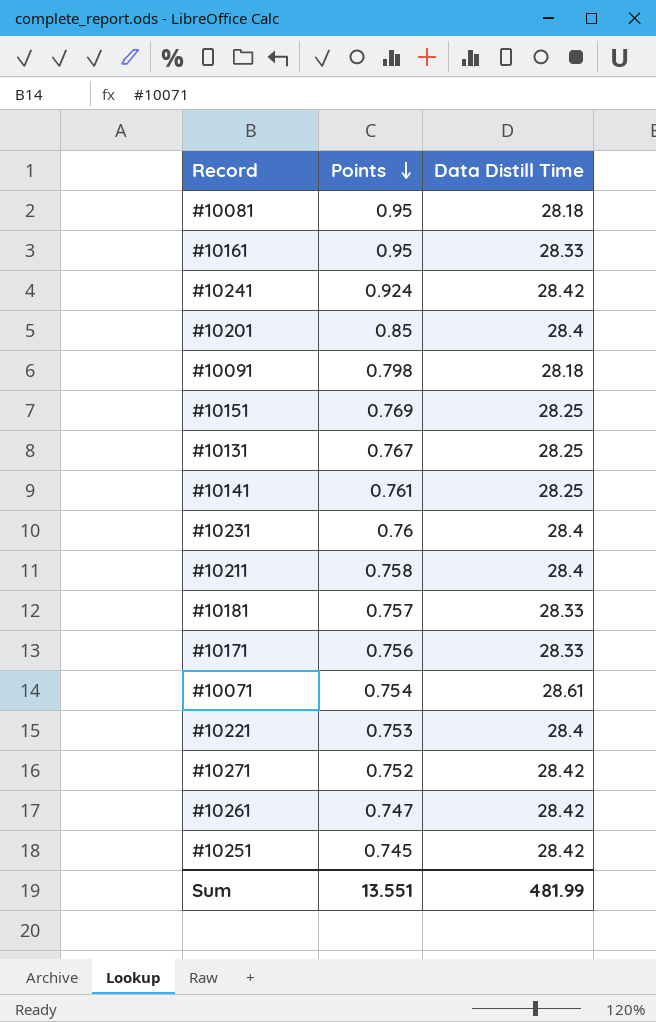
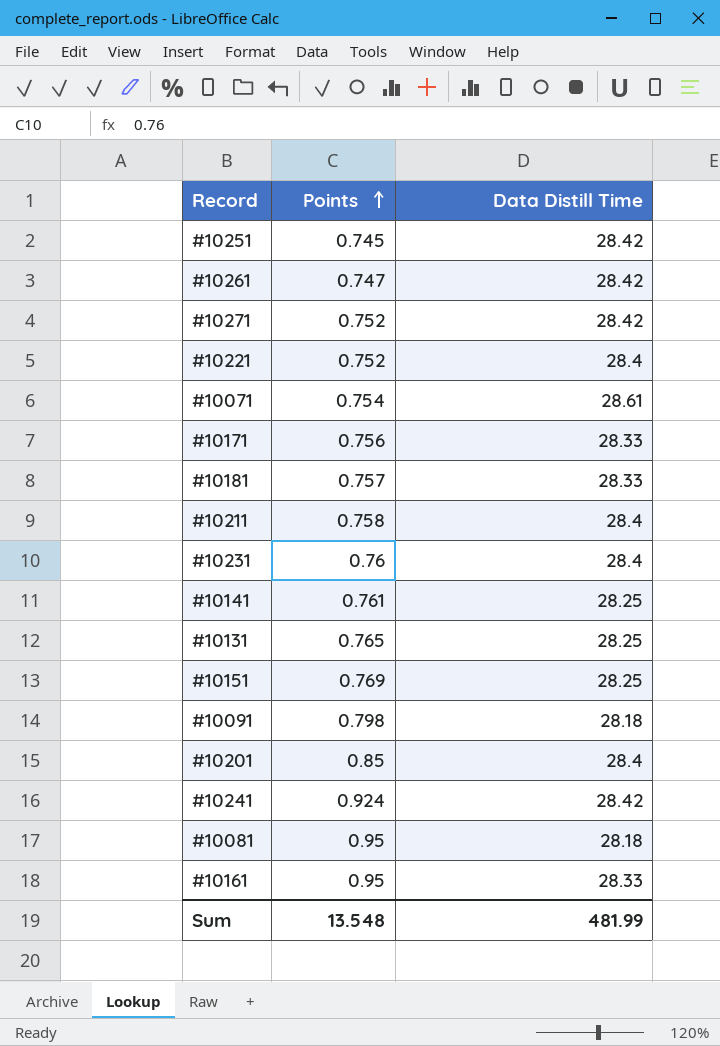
row order: Points descending -> Points ascending
#10221 | Points: 0.753 -> 0.752
#10131 | Points: 0.767 -> 0.765
Sum | Points: 13.551 -> 13.548

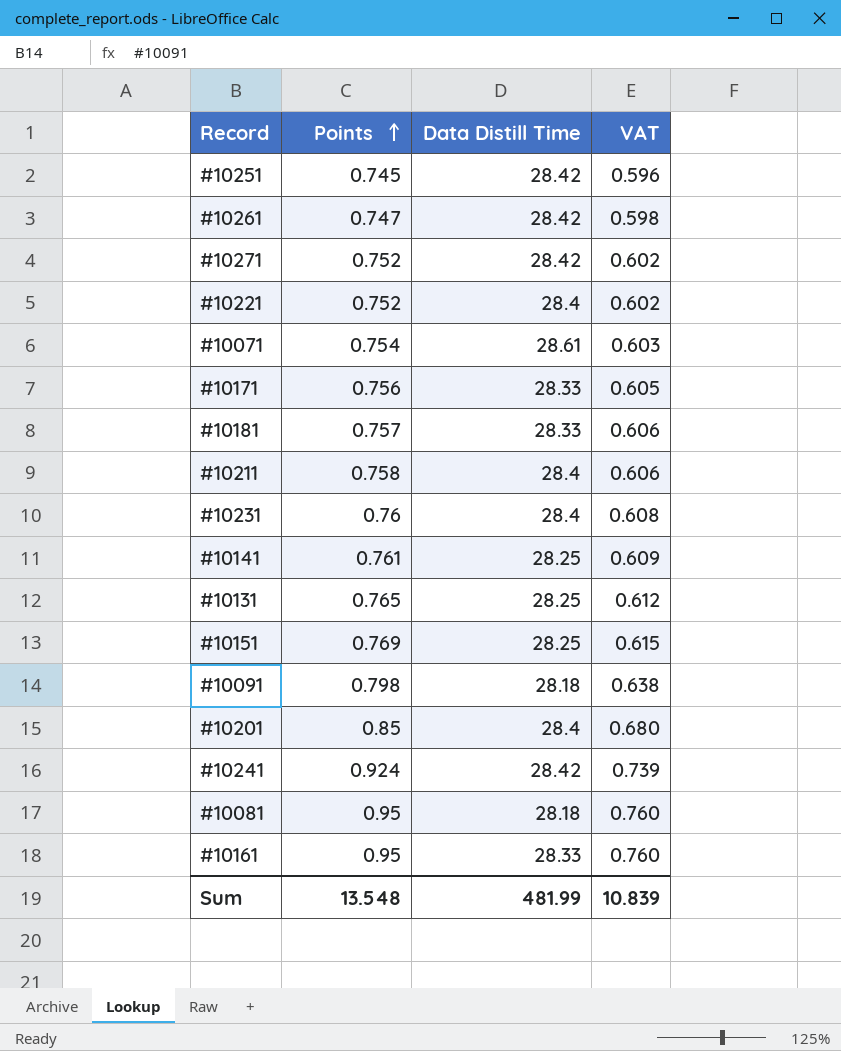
column VAT | formula: none -> [Points] * 0.8

